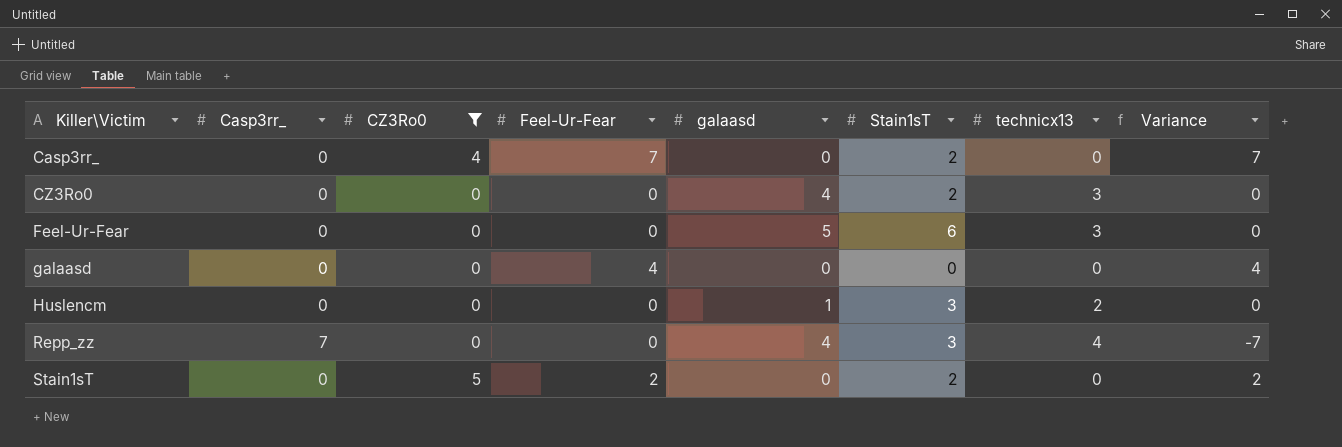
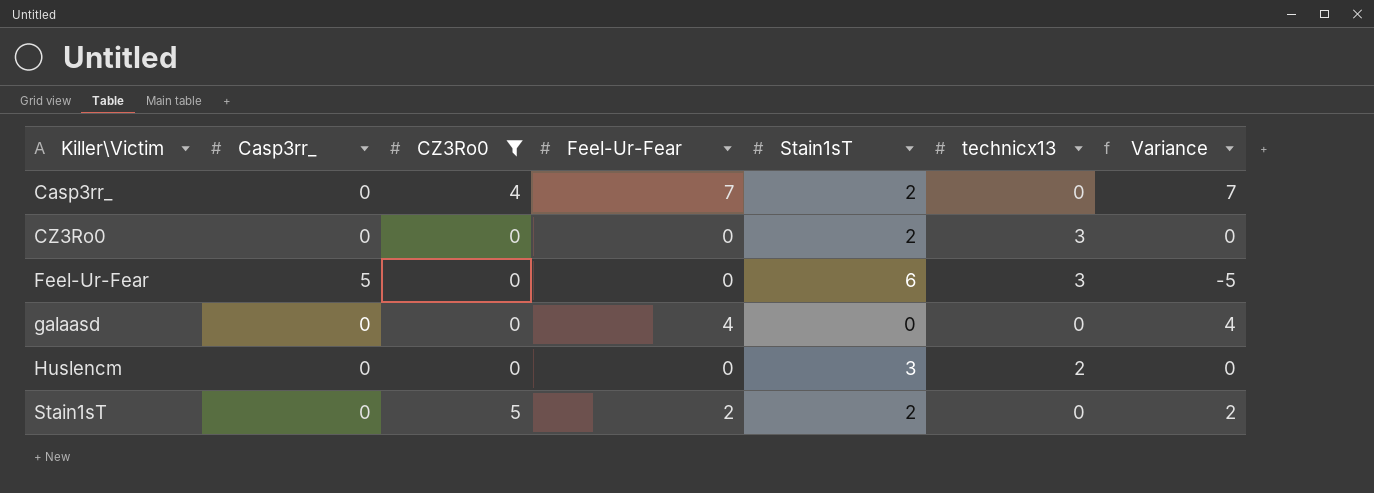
column galaasd | position: 5 -> none
row Repp_zz: 7 | 0 | 0 | 4 | 3 | 4 | -7 -> none
Feel-Ur-Fear | Casp3rr_: 0 -> 5
Feel-Ur-Fear | Variance: 0 -> -5

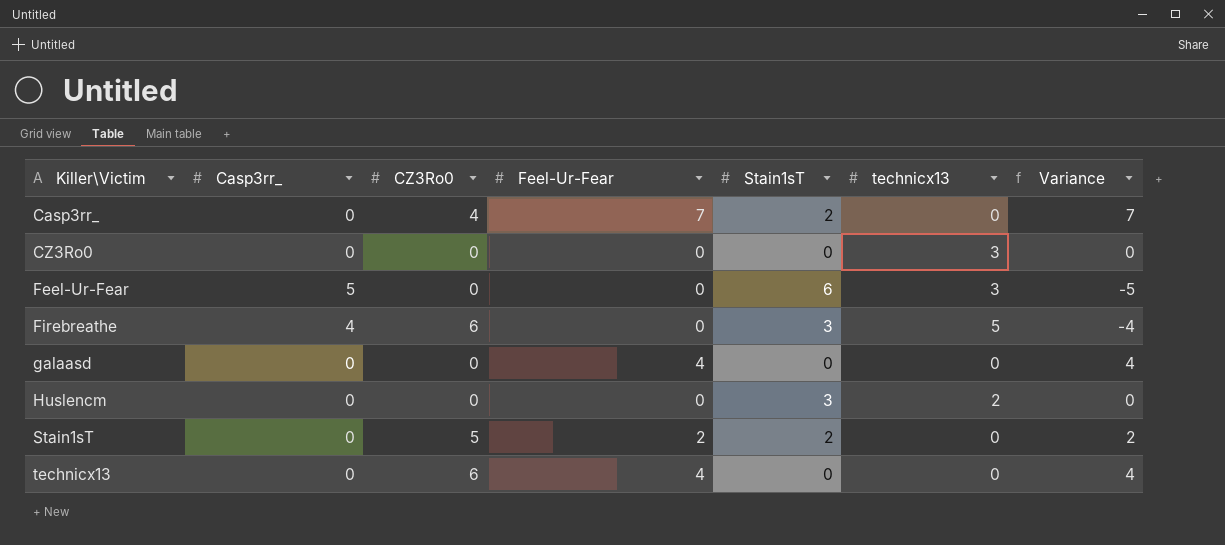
filter: CZ3Ro0 != 6 -> none
CZ3Ro0 | Stain1sT: 2 -> 0

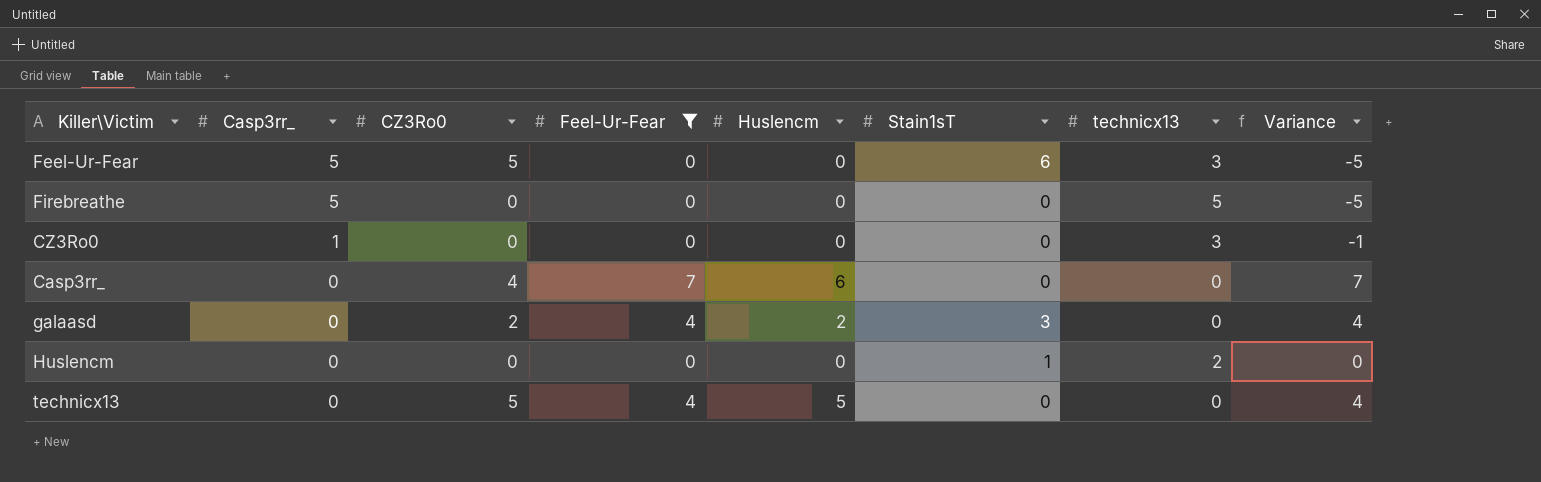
filter: none -> Feel-Ur-Fear != 2
row order: Killer\Victim ascending -> Casp3rr_ descending
column Huslencm | position: none -> 5
Feel-Ur-Fear | CZ3Ro0: 0 -> 5
Firebreathe | Casp3rr_: 4 -> 5
Firebreathe | CZ3Ro0: 6 -> 0
Firebreathe | Stain1sT: 3 -> 0
Firebreathe | Variance: -4 -> -5
CZ3Ro0 | Casp3rr_: 0 -> 1
CZ3Ro0 | Variance: 0 -> -1
Casp3rr_ | Stain1sT: 2 -> 0
galaasd | CZ3Ro0: 0 -> 2
galaasd | Stain1sT: 0 -> 3
Huslencm | Stain1sT: 3 -> 1
technicx13 | CZ3Ro0: 6 -> 5

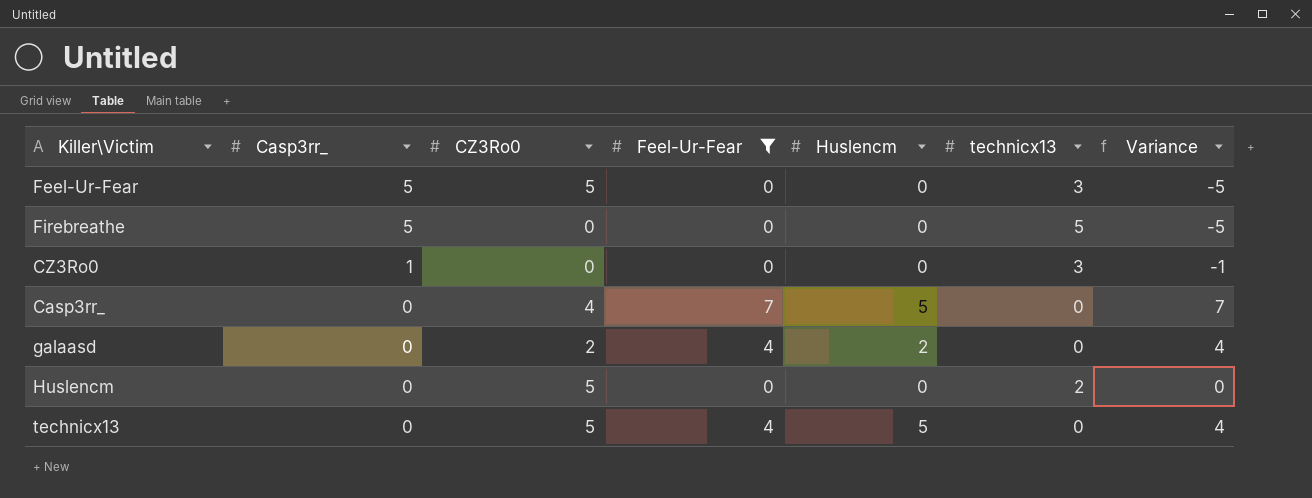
column Stain1sT | position: 6 -> none
Casp3rr_ | Huslencm: 6 -> 5
Huslencm | CZ3Ro0: 0 -> 5

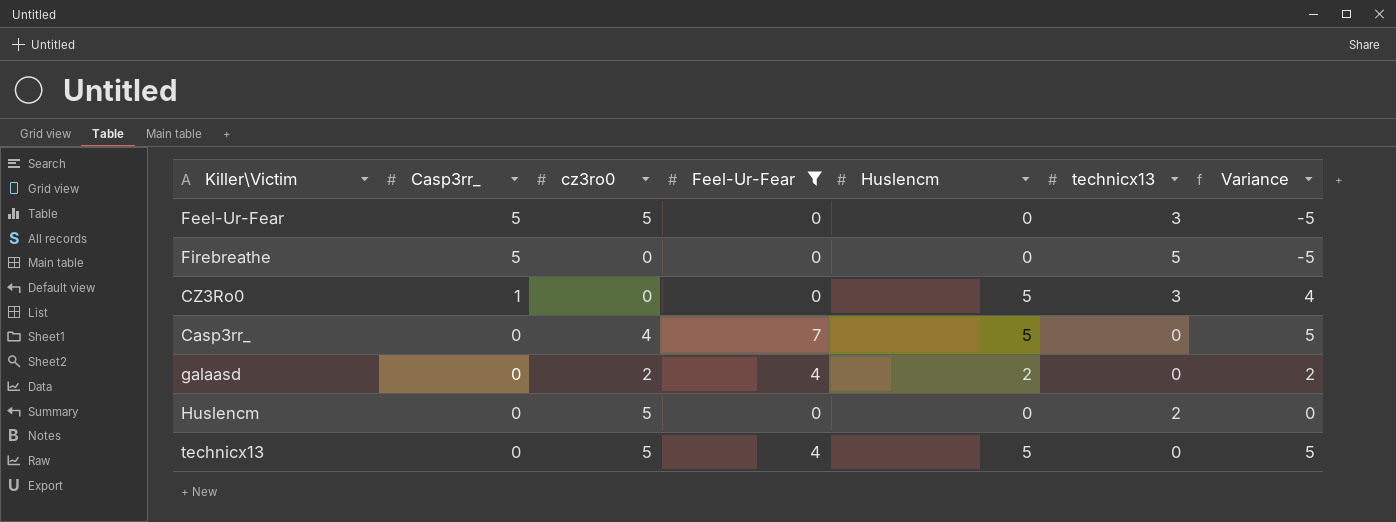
column name: CZ3Ro0 -> cz3ro0
column Variance | formula: [Feel-Ur-Fear] - [Casp3rr_] -> [Huslencm] - [Casp3rr_]
CZ3Ro0 | Huslencm: 0 -> 5

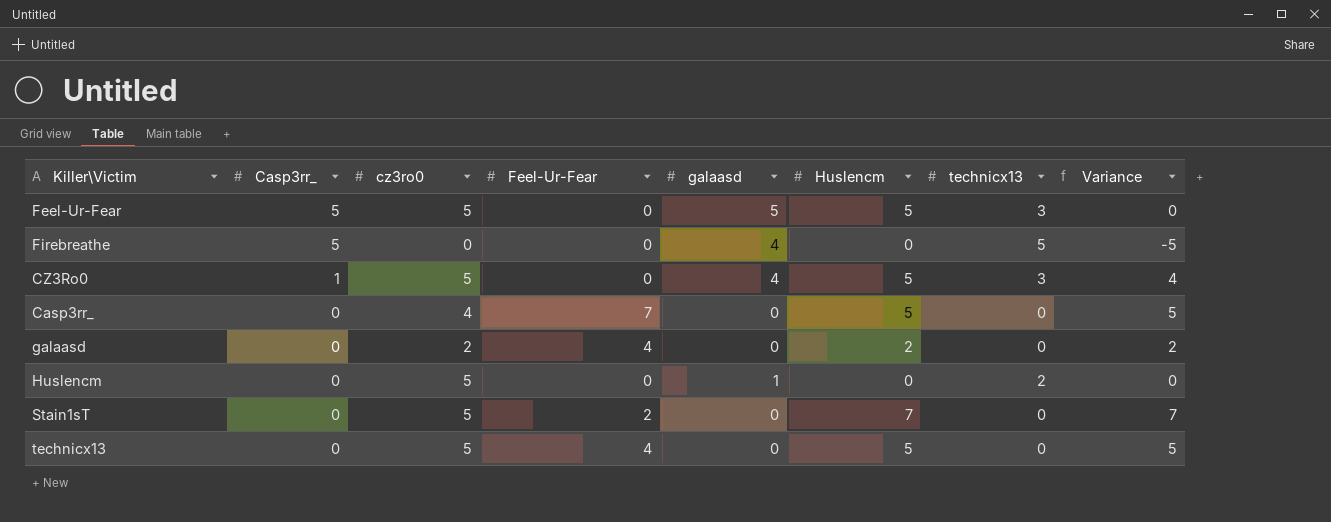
filter: Feel-Ur-Fear != 2 -> none
column galaasd | position: none -> 5
Feel-Ur-Fear | Huslencm: 0 -> 5
Feel-Ur-Fear | Variance: -5 -> 0
CZ3Ro0 | cz3ro0: 0 -> 5

